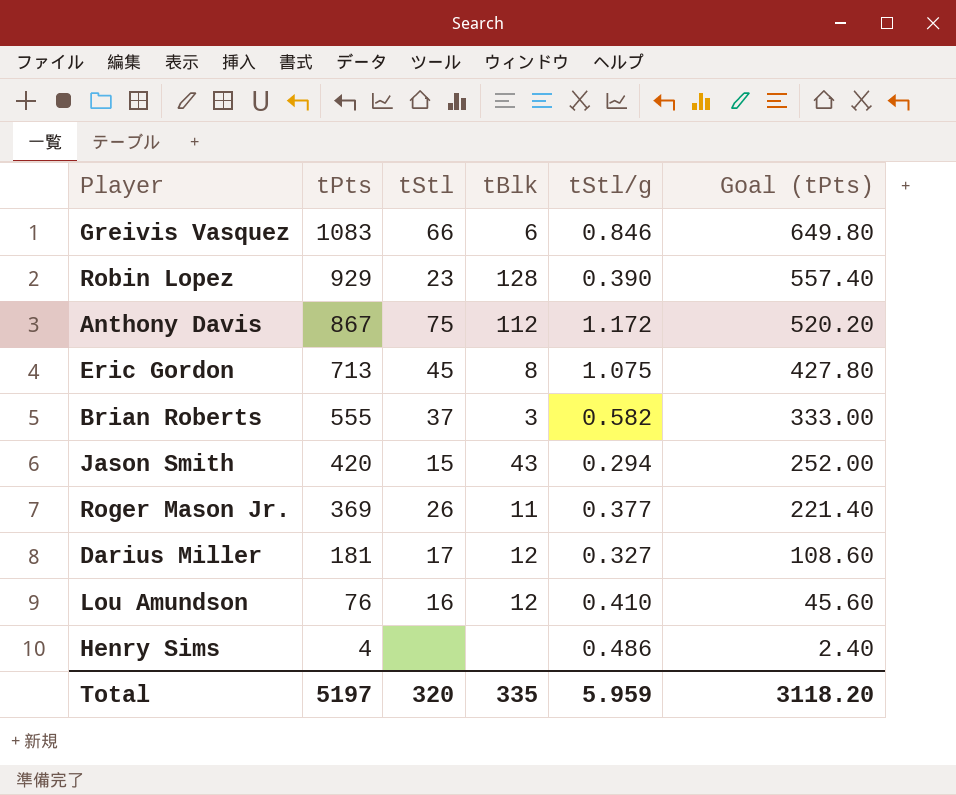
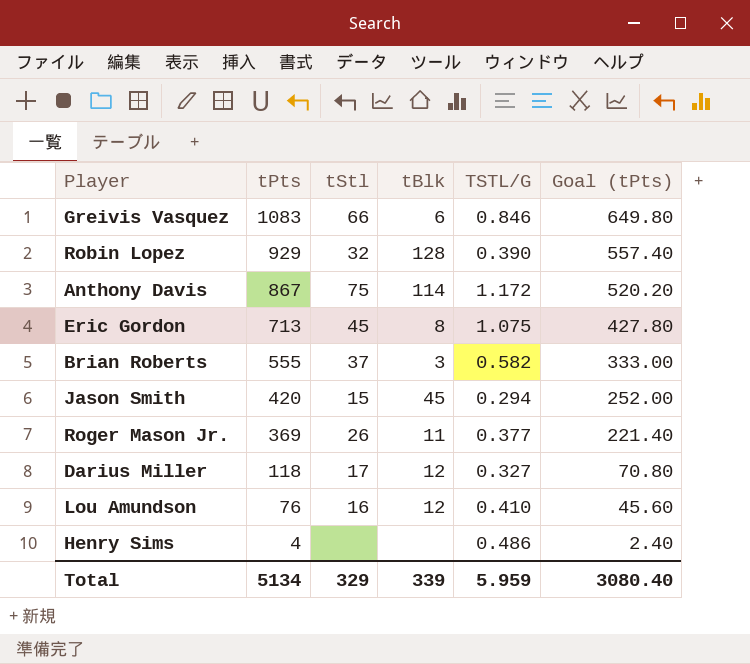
column name: tStl/g -> TSTL/G
Robin Lopez | tStl: 23 -> 32
Anthony Davis | tBlk: 112 -> 114
Jason Smith | tBlk: 43 -> 45
Darius Miller | tPts: 181 -> 118
Darius Miller | Goal (tPts): 108.60 -> 70.80
Total | tPts: 5197 -> 5134
Total | tStl: 320 -> 329
Total | tBlk: 335 -> 339
Total | Goal (tPts): 3118.20 -> 3080.40

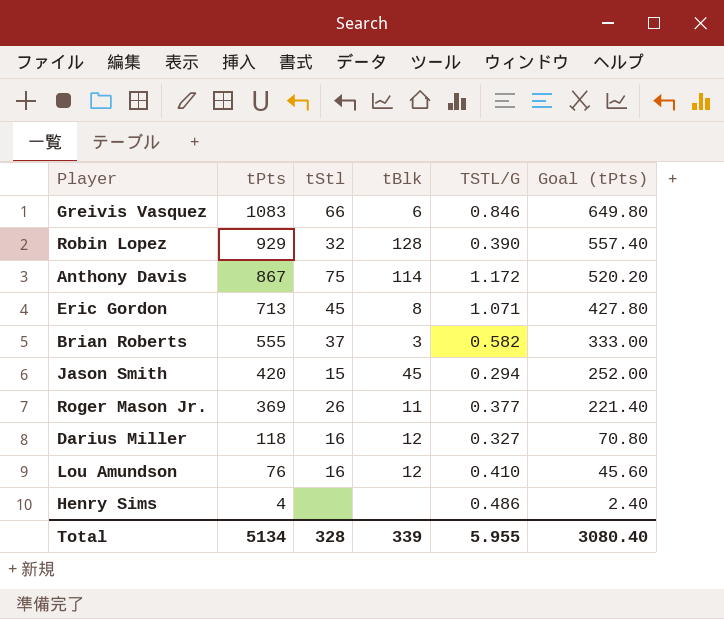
Eric Gordon | TSTL/G: 1.075 -> 1.071
Darius Miller | tStl: 17 -> 16
Total | tStl: 329 -> 328
Total | TSTL/G: 5.959 -> 5.955

